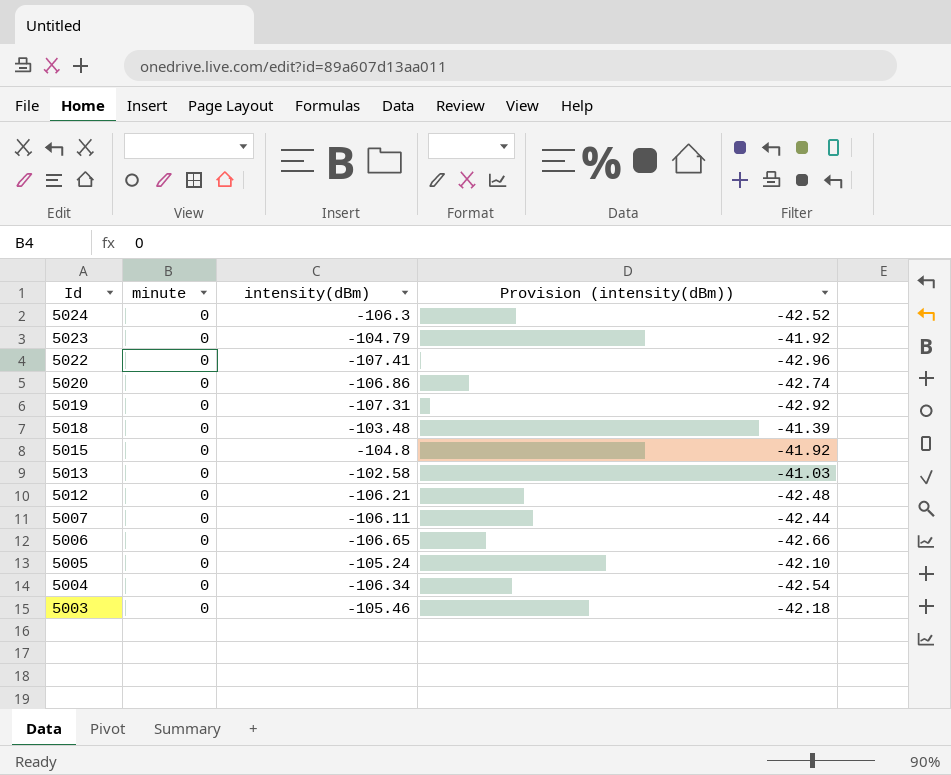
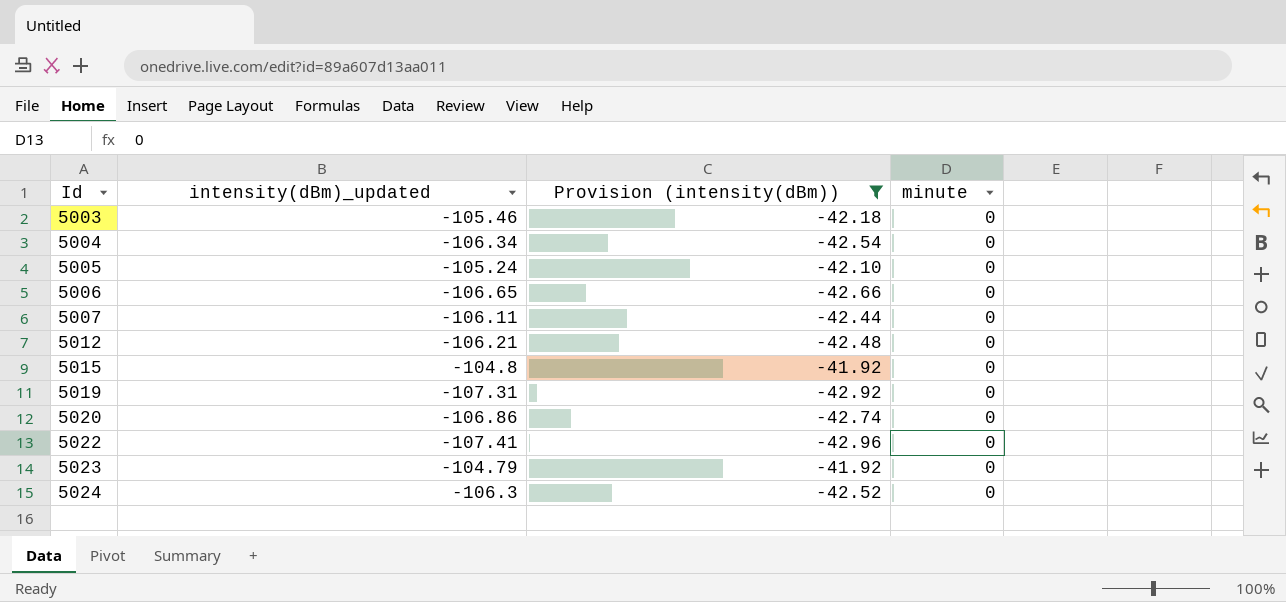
filter: none -> Provision (intensity(dBm)) <= -41.92
row order: Id descending -> Id ascending
column name: intensity(dBm) -> intensity(dBm)_updated
column minute | position: 2 -> 4

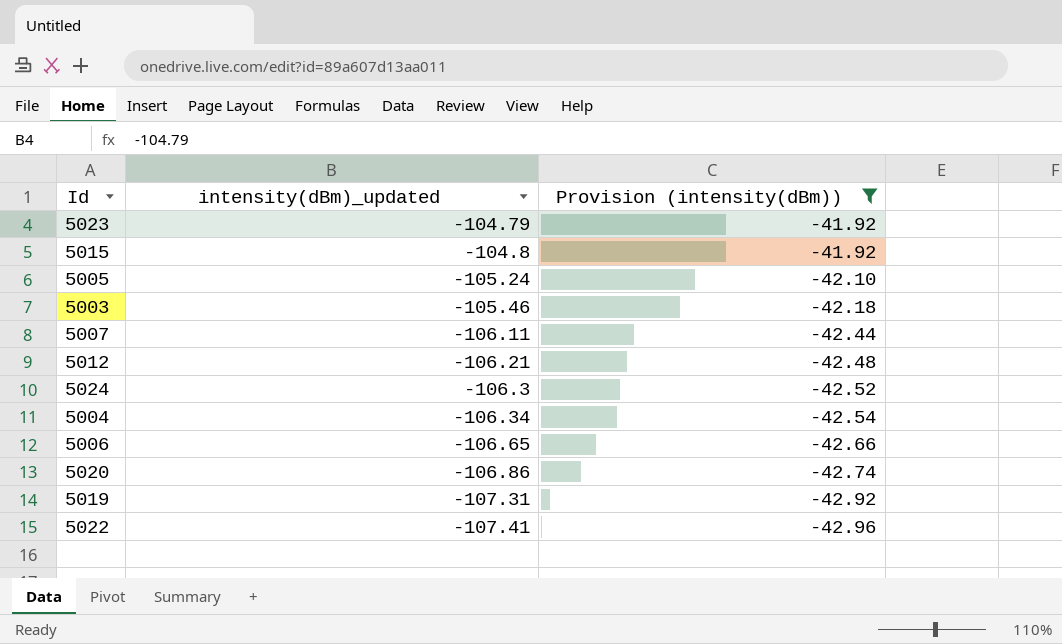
row order: Id ascending -> intensity(dBm)_updated descending
column minute | position: 4 -> none

